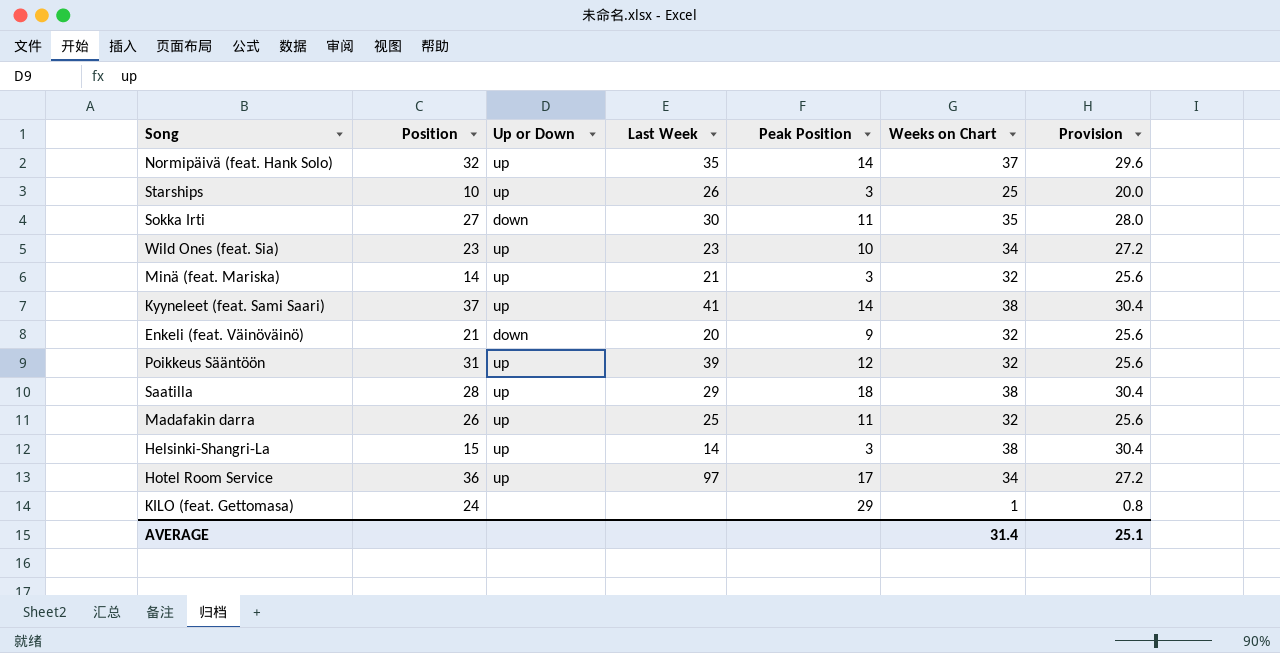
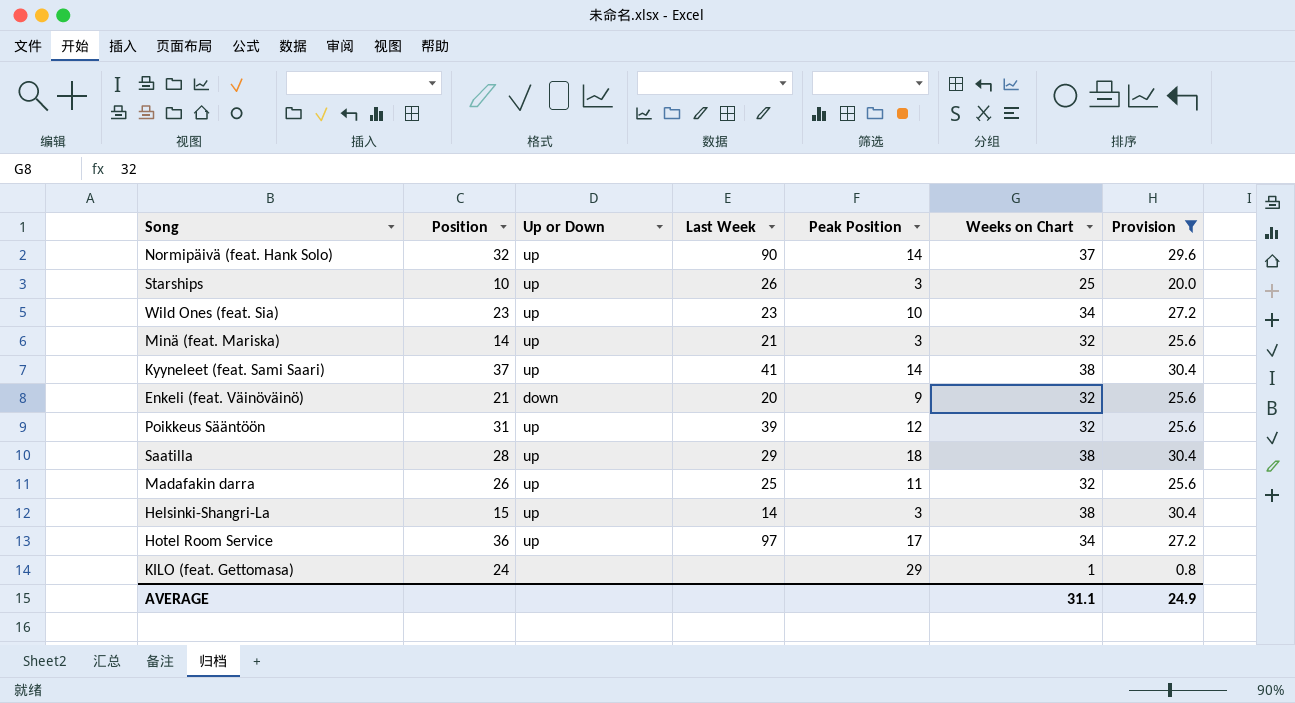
filter: none -> Provision != 28.0
Normipäivä (feat. Hank Solo) | Last Week: 35 -> 90
AVERAGE | Weeks on Chart: 31.4 -> 31.1
AVERAGE | Provision: 25.1 -> 24.9

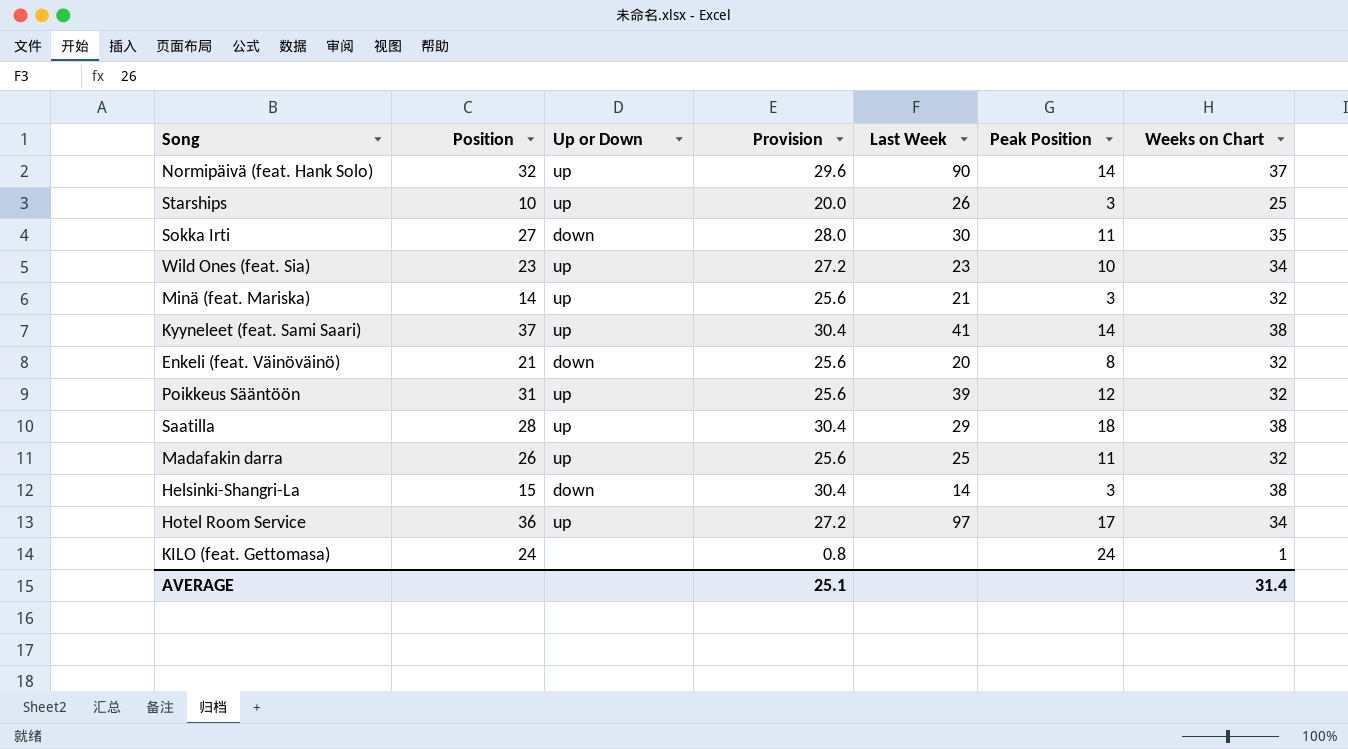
filter: Provision != 28.0 -> none
column Provision | position: 7 -> 4
Enkeli (feat. Väinöväinö) | Peak Position: 9 -> 8
Helsinki-Shangri-La | Up or Down: up -> down
KILO (feat. Gettomasa) | Peak Position: 29 -> 24
AVERAGE | Provision: 24.9 -> 25.1
AVERAGE | Weeks on Chart: 31.1 -> 31.4

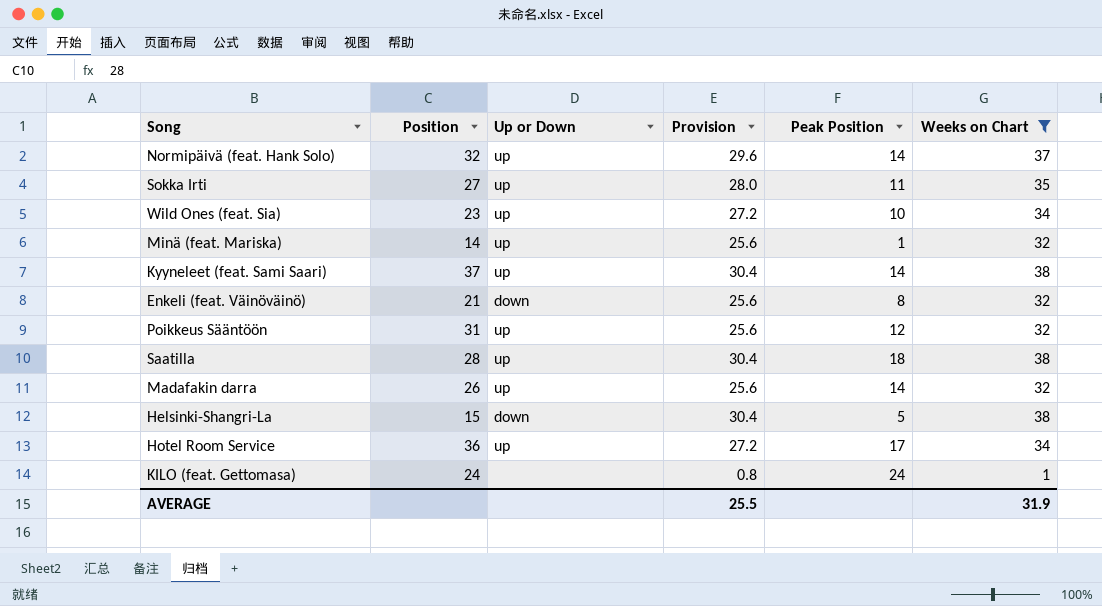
filter: none -> Weeks on Chart != 25
column Last Week | position: 5 -> none
Sokka Irti | Up or Down: down -> up
Minä (feat. Mariska) | Peak Position: 3 -> 1
Madafakin darra | Peak Position: 11 -> 14
Helsinki-Shangri-La | Peak Position: 3 -> 5
AVERAGE | Provision: 25.1 -> 25.5
AVERAGE | Weeks on Chart: 31.4 -> 31.9

